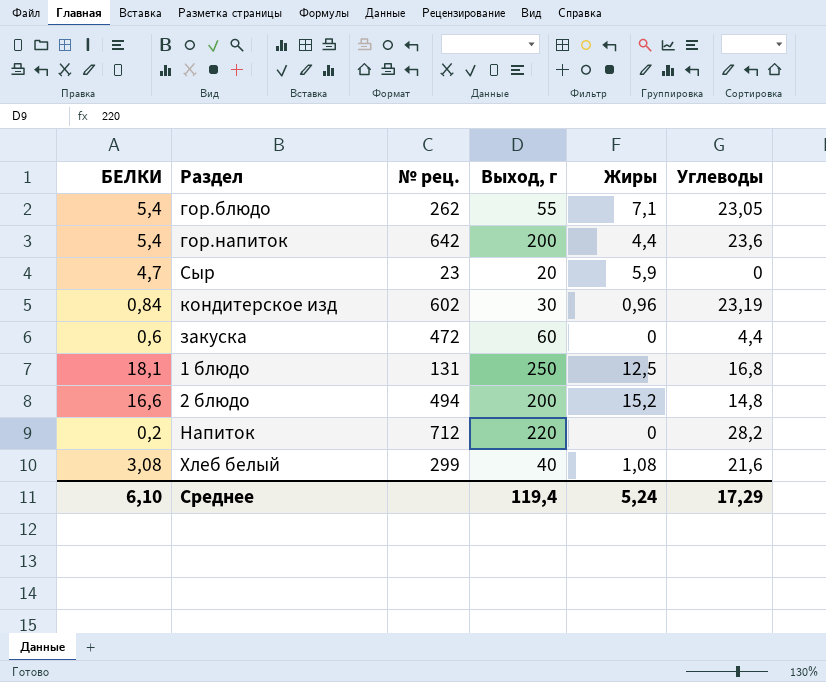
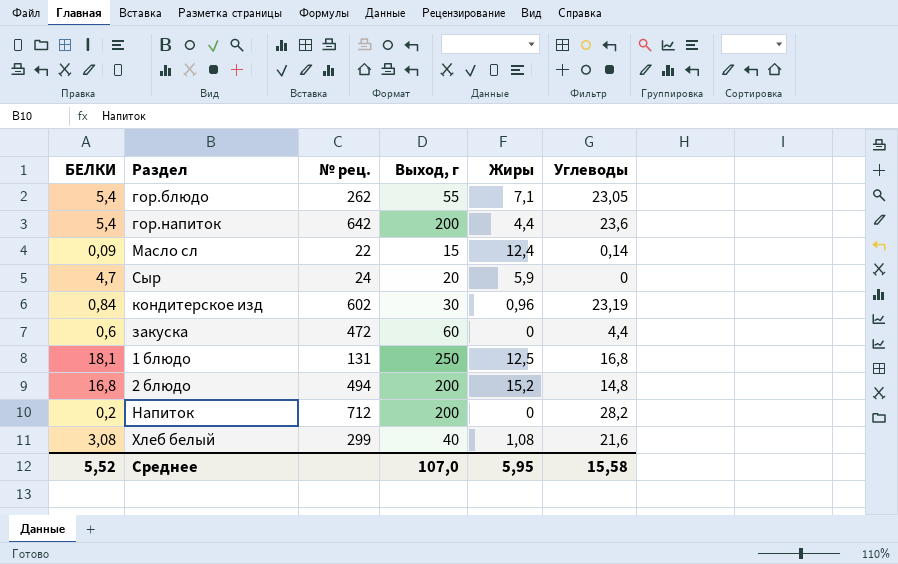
row Масло сл: none -> 0,09 | 22 | 15 | 12,4 | 0,14
Сыр | № рец.: 23 -> 24
2 блюдо | БЕЛКИ: 16,6 -> 16,8
Напиток | Выход, г: 220 -> 200
Среднее | БЕЛКИ: 6,10 -> 5,52
Среднее | Выход, г: 119,4 -> 107,0
Среднее | Жиры: 5,24 -> 5,95
Среднее | Углеводы: 17,29 -> 15,58

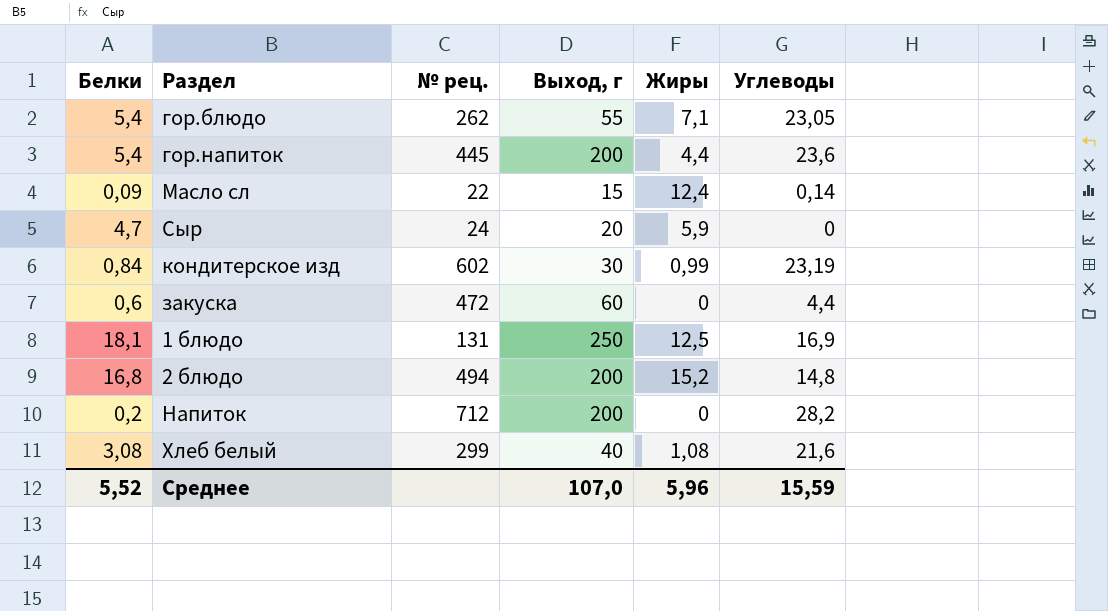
column name: БЕЛКИ -> Белки
гор.напиток | № рец.: 642 -> 445
кондитерское изд | Жиры: 0,96 -> 0,99
1 блюдо | Углеводы: 16,8 -> 16,9
Среднее | Жиры: 5,95 -> 5,96
Среднее | Углеводы: 15,58 -> 15,59

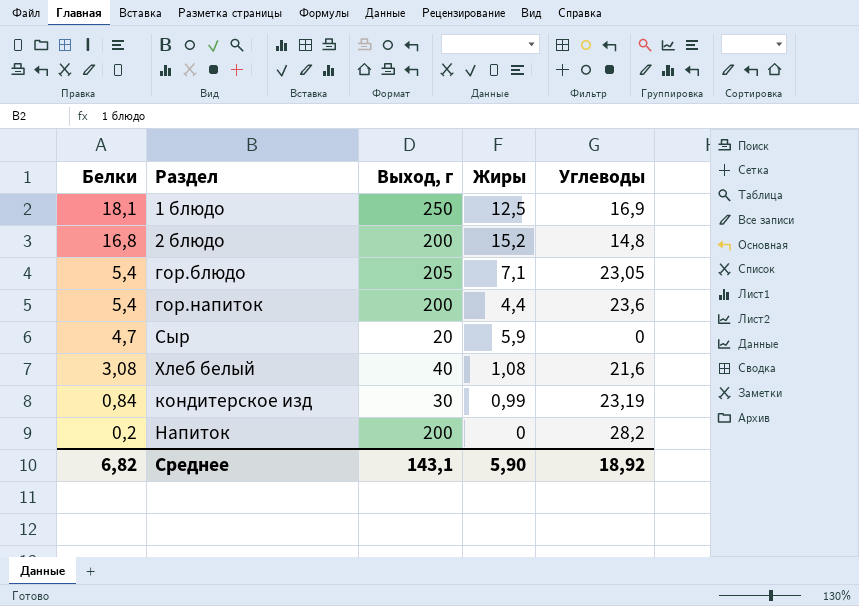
row order: none -> Белки descending
column № рец. | position: 3 -> none
row Масло сл: 0,09 | 22 | 15 | 12,4 | 0,14 -> none
row закуска: 0,6 | 472 | 60 | 0 | 4,4 -> none
гор.блюдо | Выход, г: 55 -> 205
Среднее | Белки: 5,52 -> 6,82
Среднее | Выход, г: 107,0 -> 143,1
Среднее | Жиры: 5,96 -> 5,90
Среднее | Углеводы: 15,59 -> 18,92

